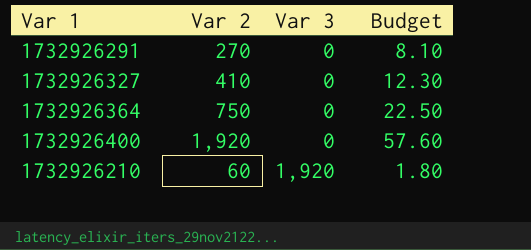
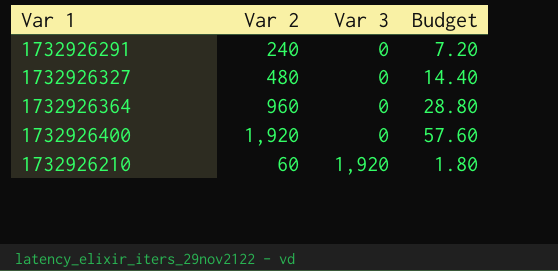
1732926291 | Var 2: 270 -> 240
1732926291 | Budget: 8.10 -> 7.20
1732926327 | Var 2: 410 -> 480
1732926327 | Budget: 12.30 -> 14.40
1732926364 | Var 2: 750 -> 960
1732926364 | Budget: 22.50 -> 28.80

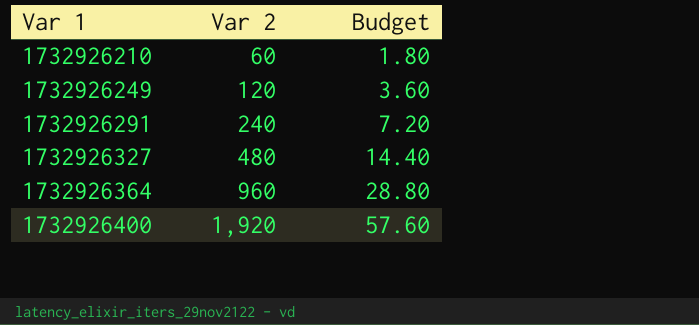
row order: Var 3 ascending -> Var 1 ascending
column Var 3 | position: 3 -> none
row 1732926249: none -> 120 | 3.60

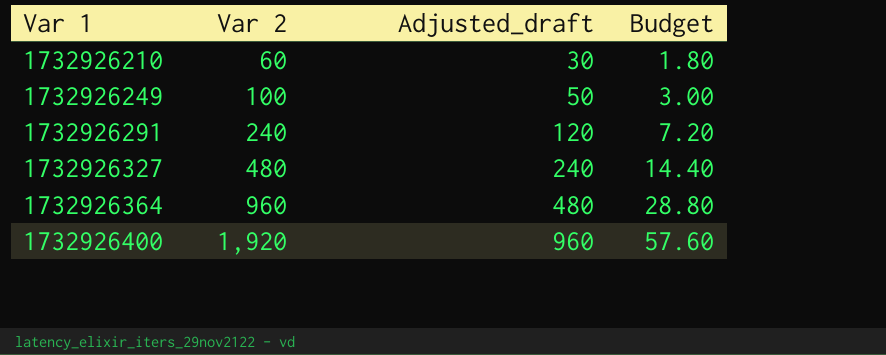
column Adjusted_draft | formula: none -> [Var 2] * 0.5
1732926249 | Var 2: 120 -> 100
1732926249 | Budget: 3.60 -> 3.00

